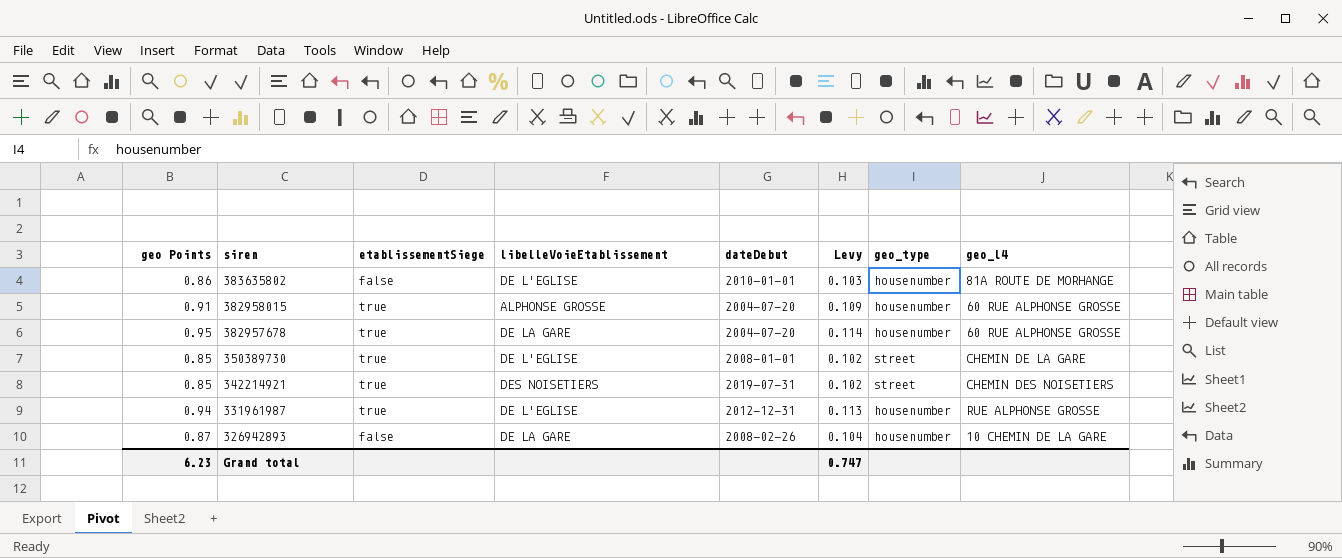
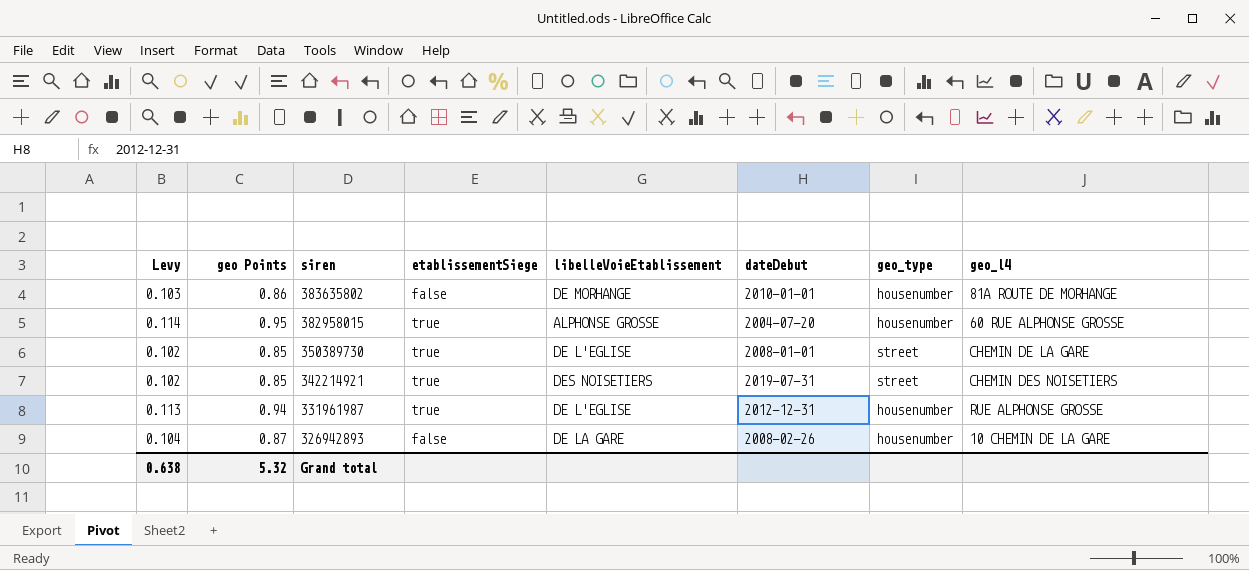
column Levy | position: 6 -> 1
row 382957678: 0.95 | true | DE LA GARE | 2004-07-20 | 0.114 | housenumber | 60 RUE ALPHONSE GROSSE -> none
383635802 | libelleVoieEtablissement: DE L'EGLISE -> DE MORHANGE
382958015 | Levy: 0.109 -> 0.114
382958015 | geo Points: 0.91 -> 0.95
Grand total | Levy: 0.747 -> 0.638
Grand total | geo Points: 6.23 -> 5.32

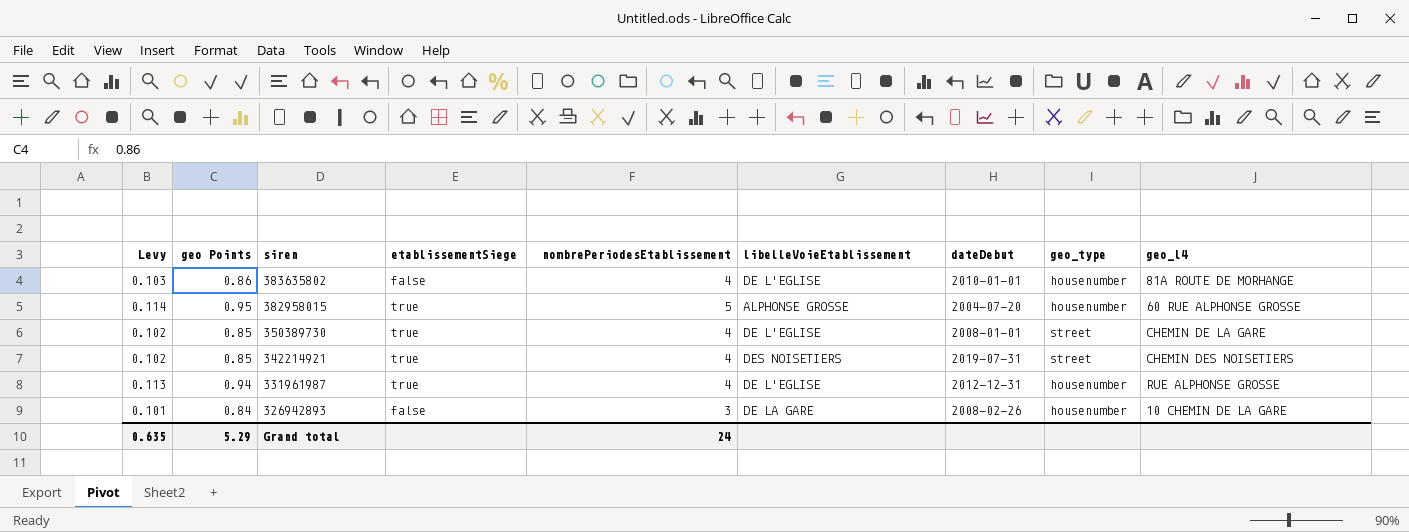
column nombrePeriodesEtablissement | position: none -> 5
383635802 | libelleVoieEtablissement: DE MORHANGE -> DE L'EGLISE
326942893 | Levy: 0.104 -> 0.101
326942893 | geo Points: 0.87 -> 0.84
Grand total | Levy: 0.638 -> 0.635
Grand total | geo Points: 5.32 -> 5.29

